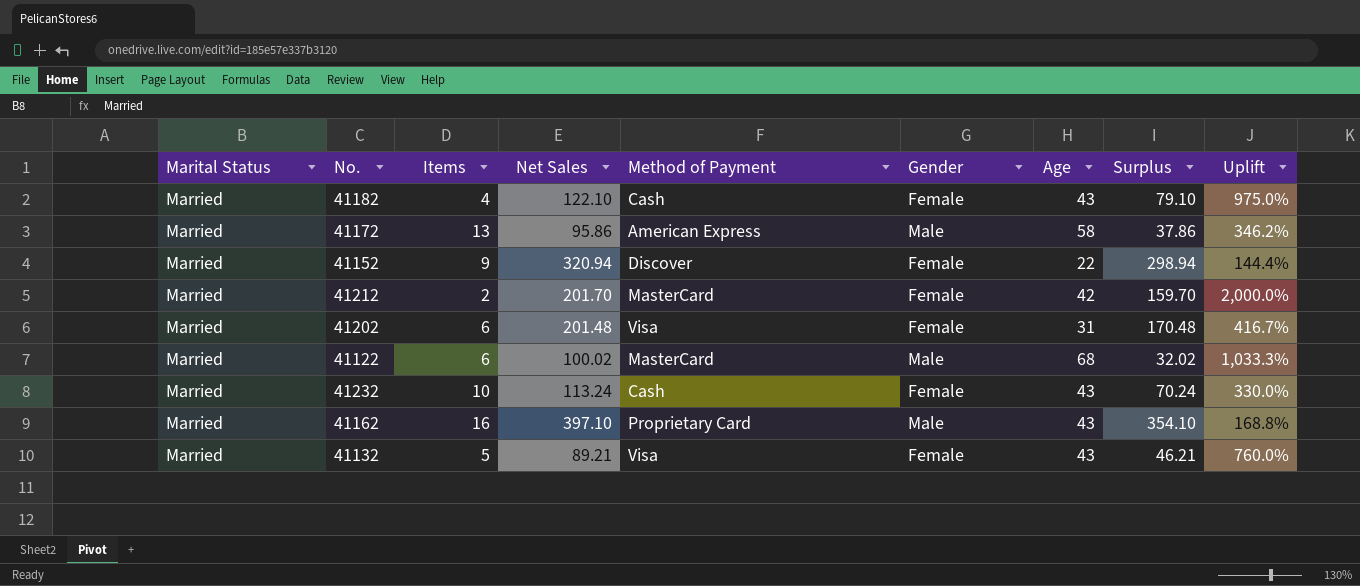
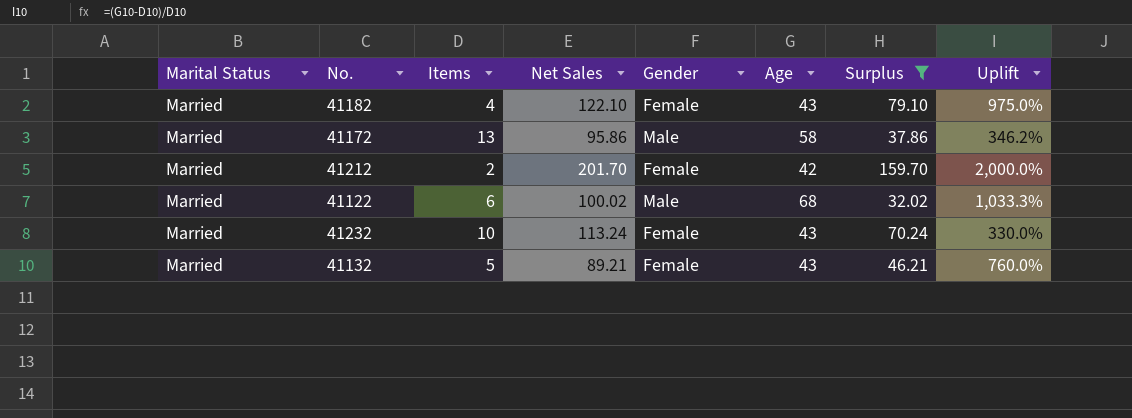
filter: none -> Surplus <= 159.70
column Method of Payment | position: 5 -> none

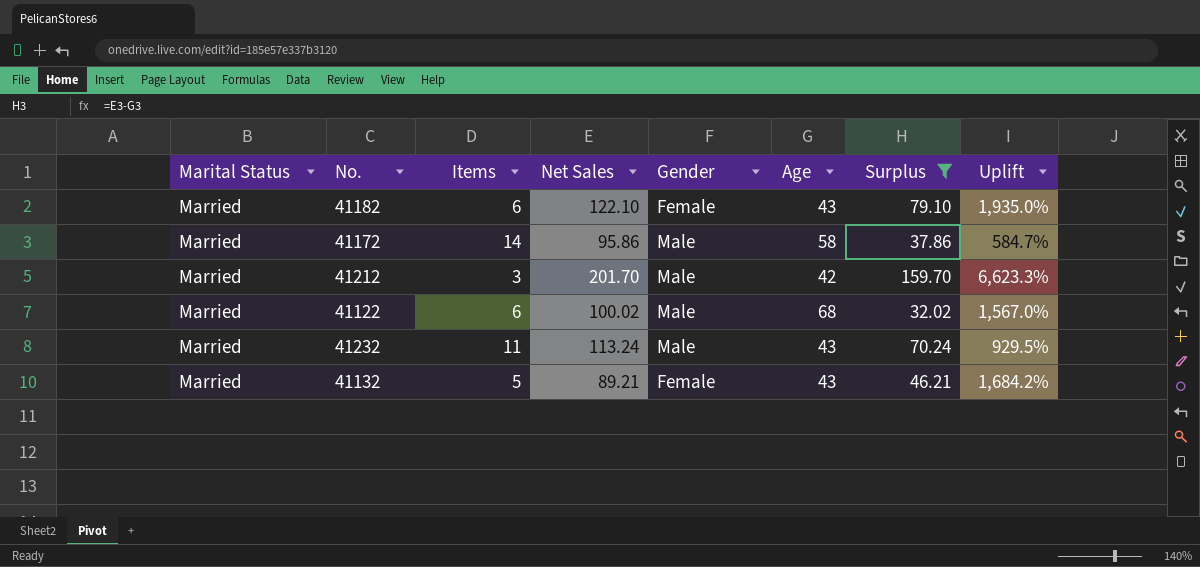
column Uplift | formula: ([Age] - [Items]) / [Items] -> ([Net Sales] - [Items]) / [Items]
41182 | Items: 4 -> 6
41172 | Items: 13 -> 14
41212 | Items: 2 -> 3
41212 | Gender: Female -> Male
41232 | Items: 10 -> 11
41232 | Gender: Female -> Male

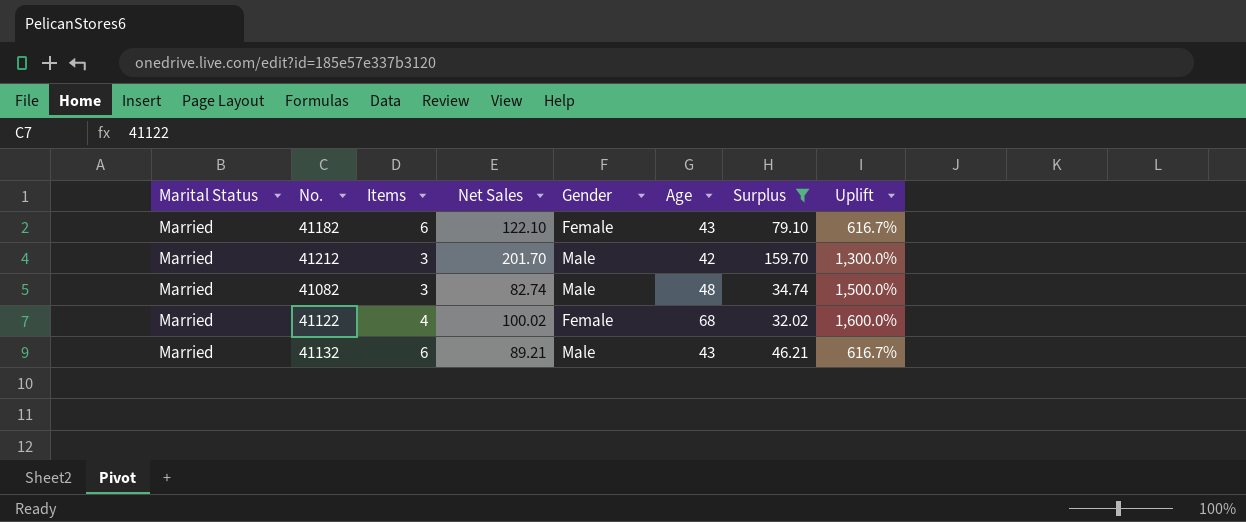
column Uplift | formula: ([Net Sales] - [Items]) / [Items] -> ([Age] - [Items]) / [Items]
row 41172: Married | 14 | 95.86 | Male | 58 | 37.86 | 584.7% -> none
row 41232: Married | 11 | 113.24 | Male | 43 | 70.24 | 929.5% -> none
row 41082: none -> Married | 3 | 82.74 | Male | 48 | 34.74 | 1,500.0%
41122 | Items: 6 -> 4
41122 | Gender: Male -> Female
41132 | Items: 5 -> 6
41132 | Gender: Female -> Male

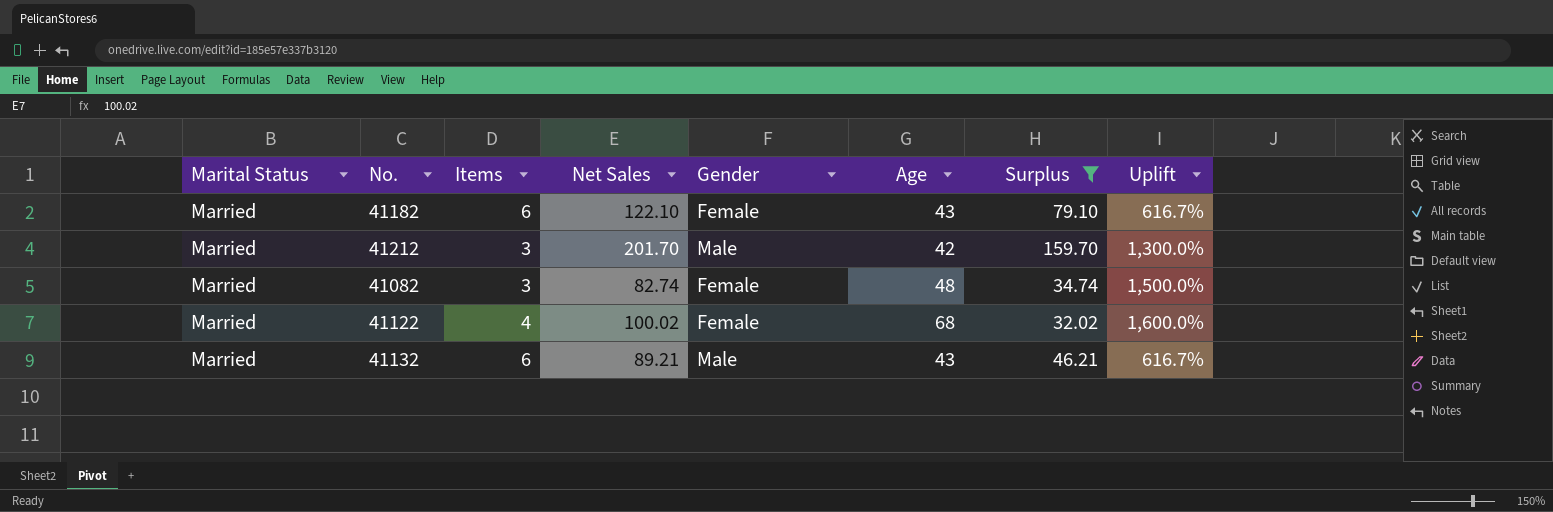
41082 | Gender: Male -> Female

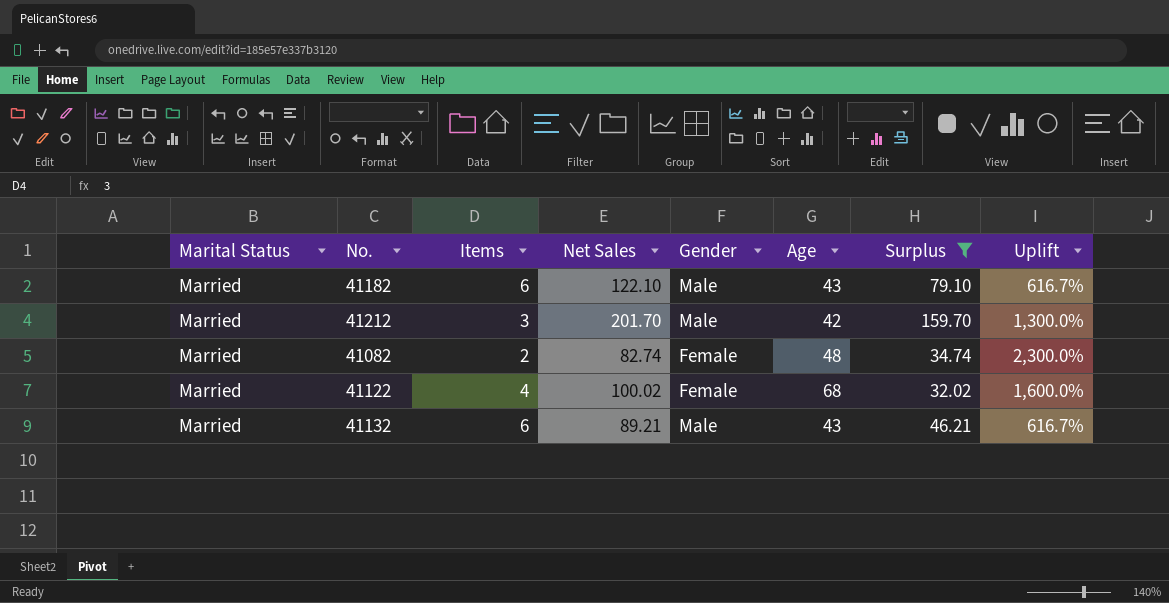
41182 | Gender: Female -> Male
41082 | Items: 3 -> 2
41082 | Uplift: 1,500.0% -> 2,300.0%

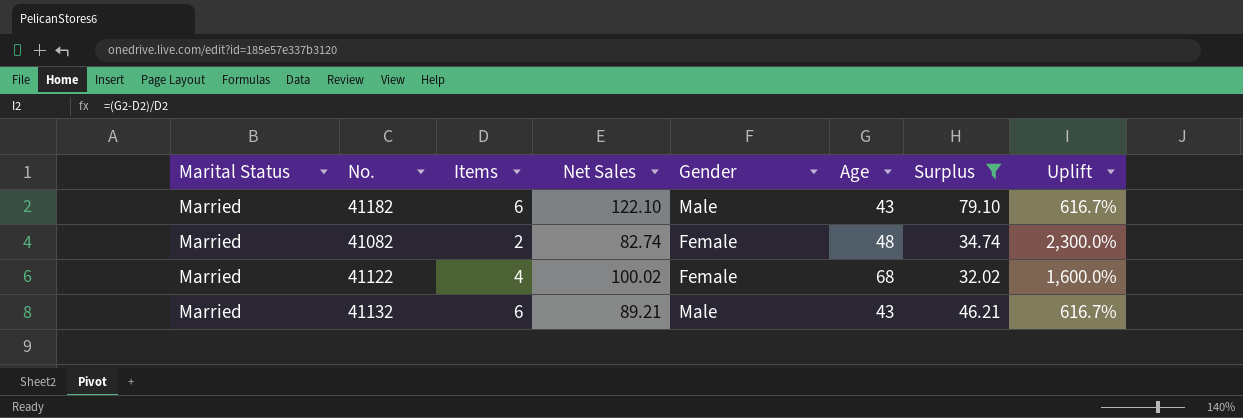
row 41212: Married | 3 | 201.70 | Male | 42 | 159.70 | 1,300.0% -> none

